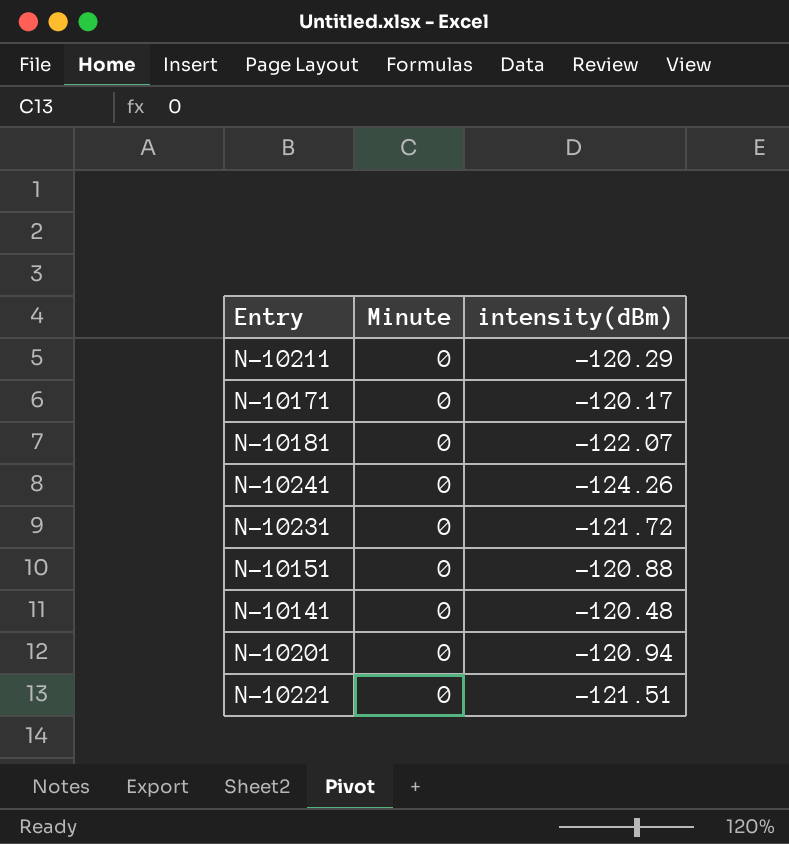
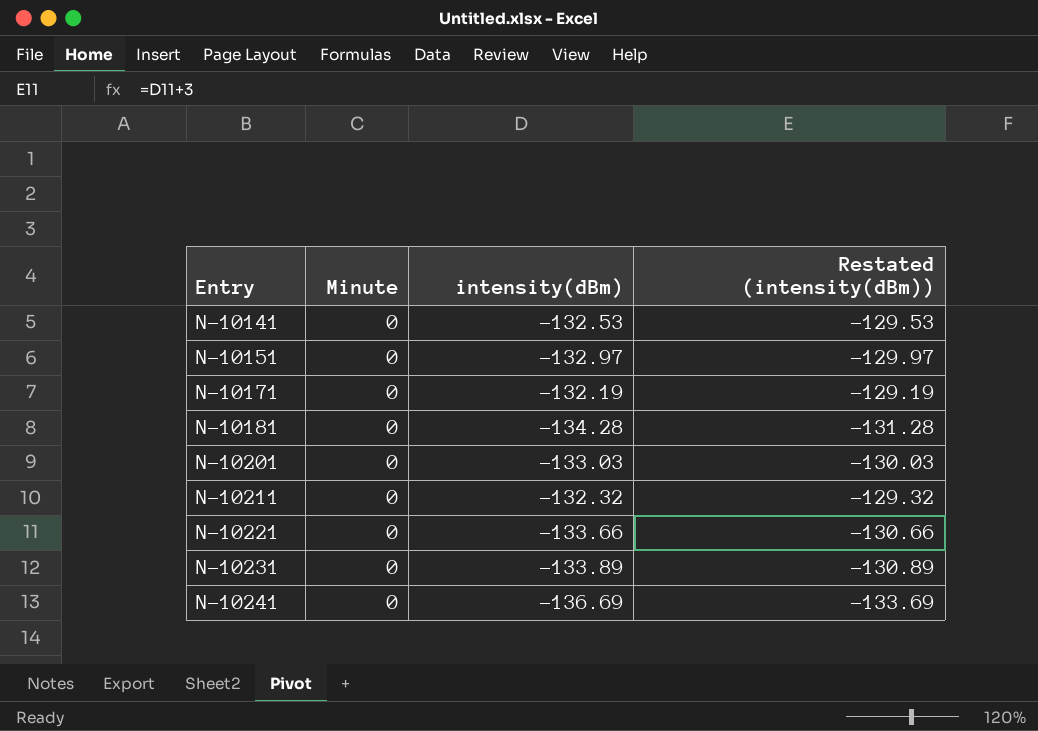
row order: none -> Entry ascending
column Restated (intensity(dBm)) | formula: none -> [intensity(dBm)] + 3
N-10141 | intensity(dBm): -120.48 -> -132.53
N-10151 | intensity(dBm): -120.88 -> -132.97
N-10171 | intensity(dBm): -120.17 -> -132.19
N-10181 | intensity(dBm): -122.07 -> -134.28
N-10201 | intensity(dBm): -120.94 -> -133.03
N-10211 | intensity(dBm): -120.29 -> -132.32
N-10221 | intensity(dBm): -121.51 -> -133.66
N-10231 | intensity(dBm): -121.72 -> -133.89
N-10241 | intensity(dBm): -124.26 -> -136.69

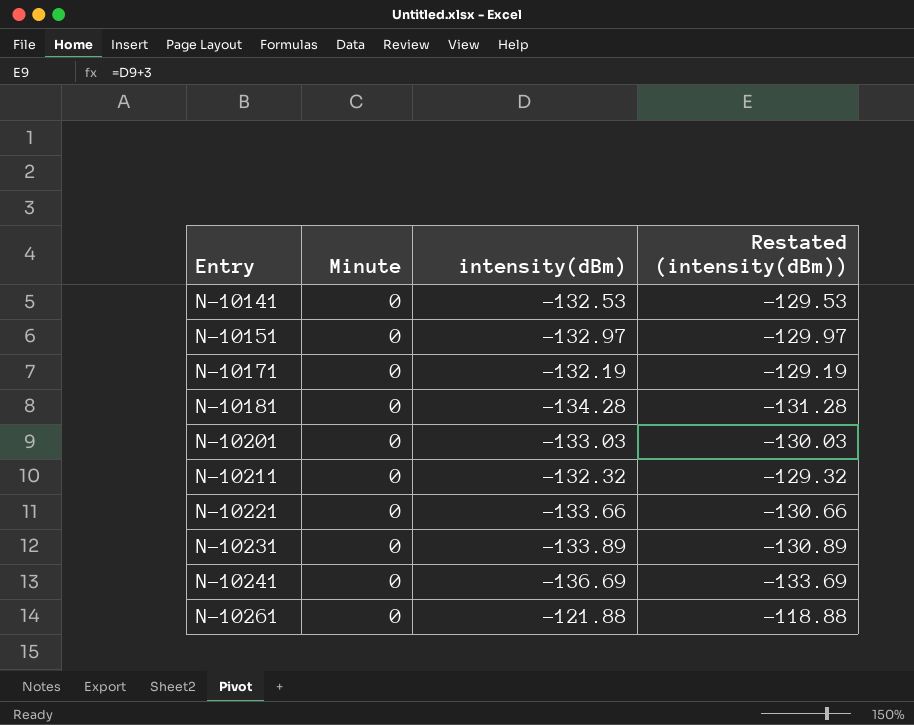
row N-10261: none -> 0 | -121.88 | -118.88

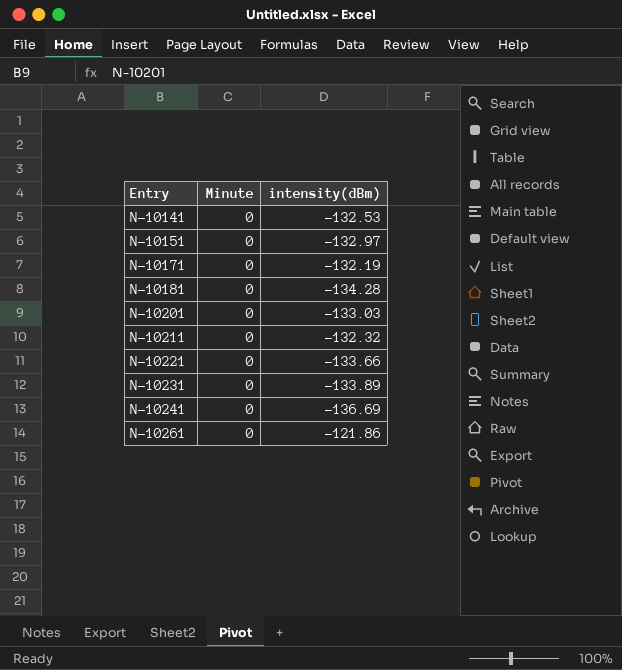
column Restated (intensity(dBm)) | formula: [intensity(dBm)] + 3 -> none
N-10261 | intensity(dBm): -121.88 -> -121.86

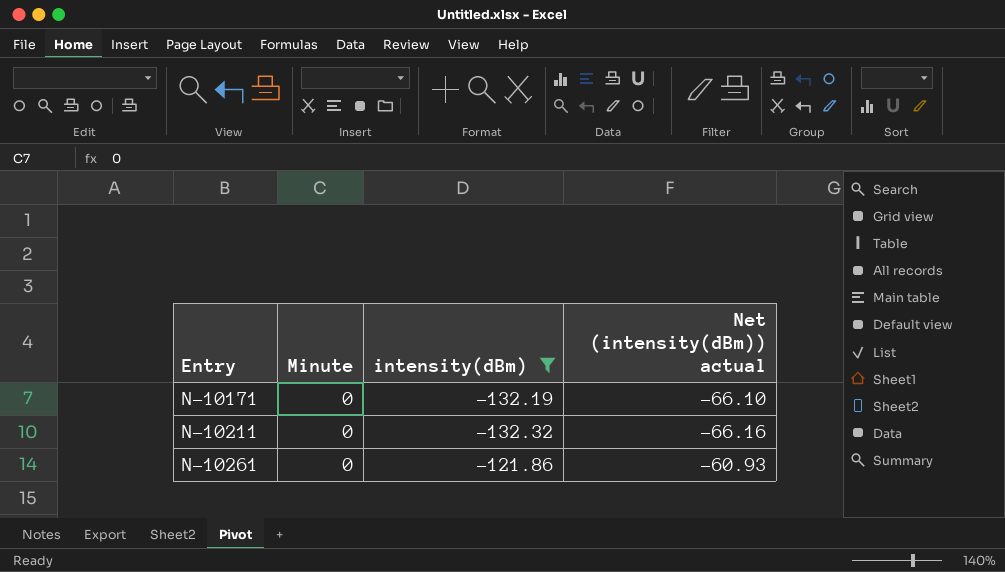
filter: none -> intensity(dBm) >= -132.32
column Net (intensity(dBm)) actual | formula: none -> [intensity(dBm)] * 0.5

